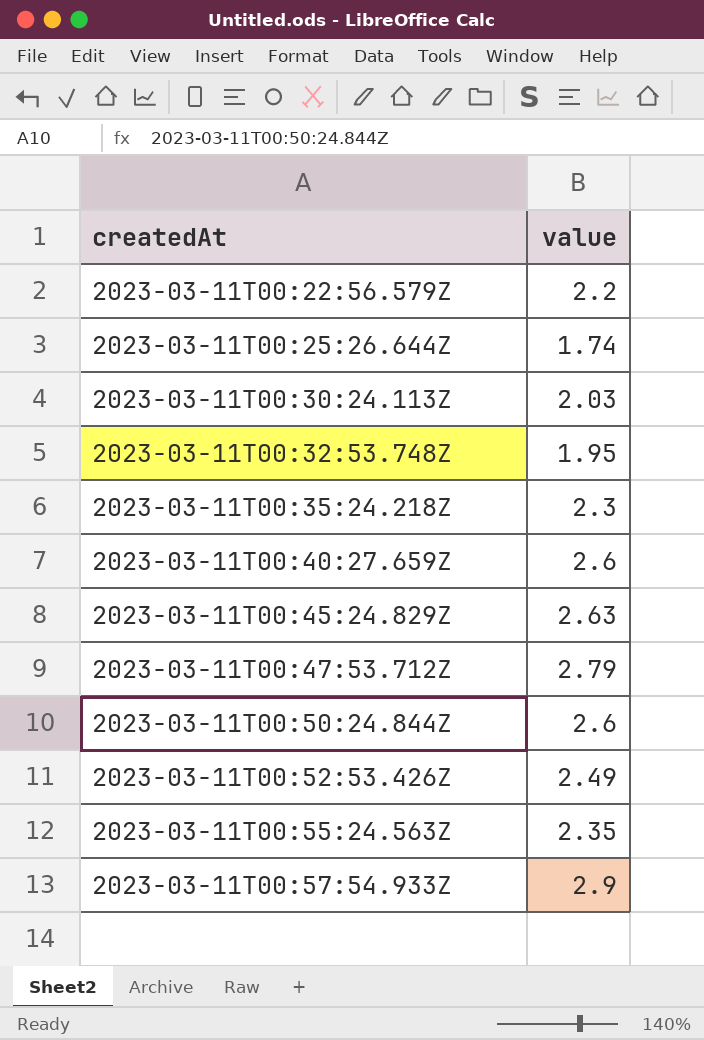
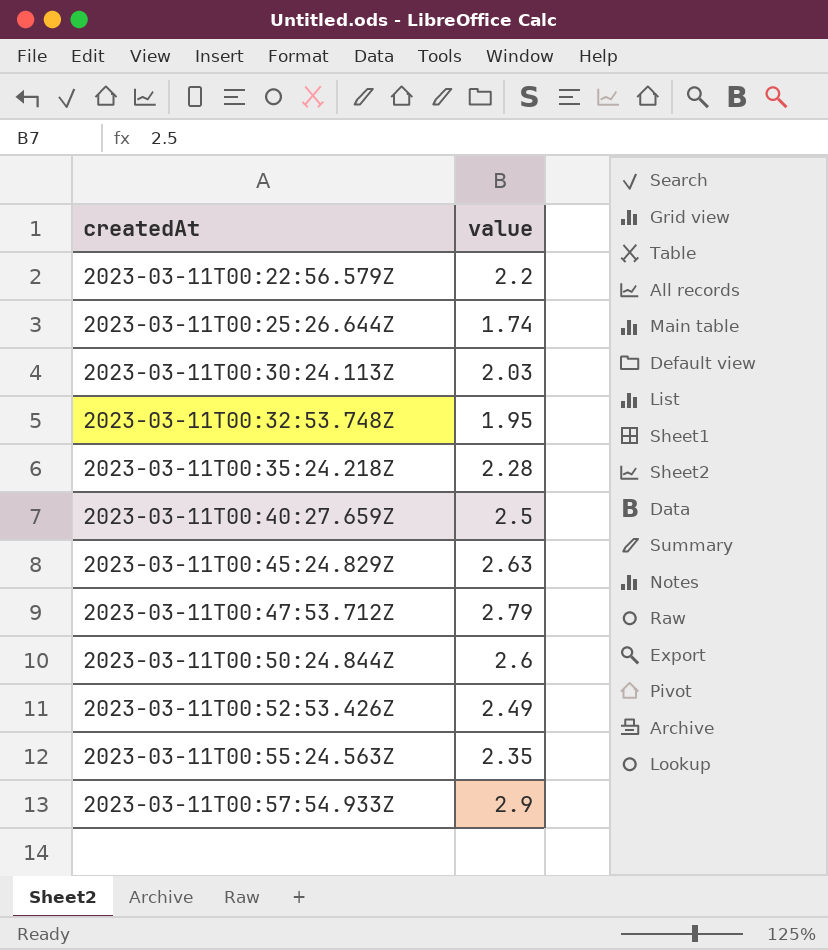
2023-03-11T00:35:24.218Z | value: 2.3 -> 2.28
2023-03-11T00:40:27.659Z | value: 2.6 -> 2.5

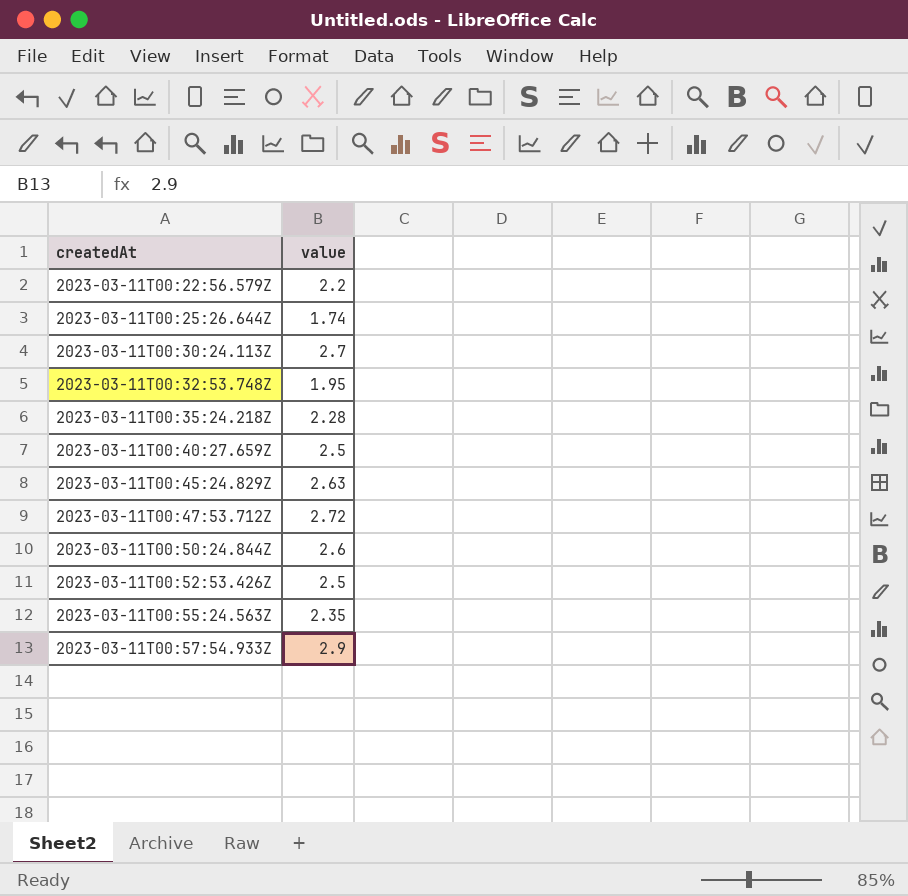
2023-03-11T00:30:24.113Z | value: 2.03 -> 2.7
2023-03-11T00:47:53.712Z | value: 2.79 -> 2.72
2023-03-11T00:52:53.426Z | value: 2.49 -> 2.5

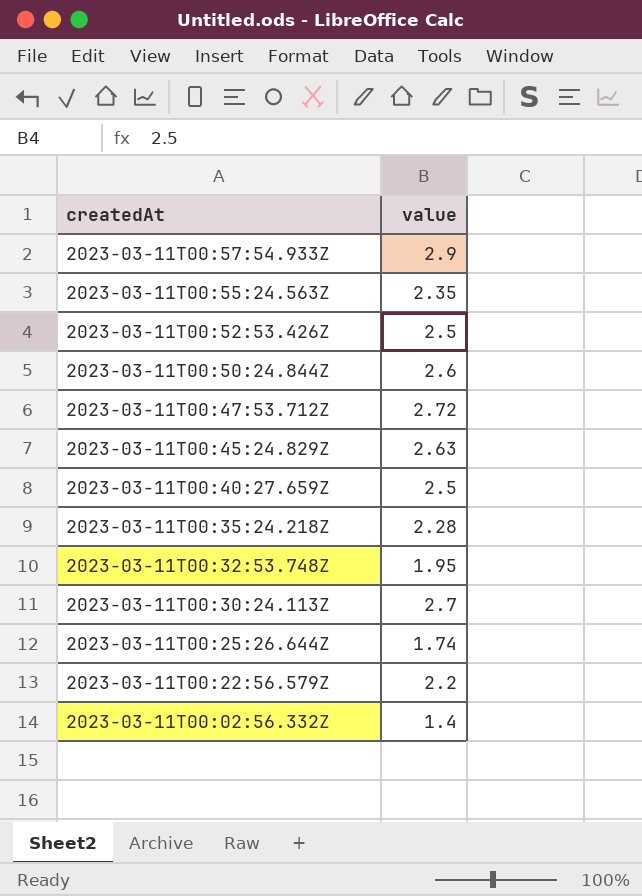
row order: createdAt ascending -> createdAt descending
row 2023-03-11T00:02:56.332Z: none -> 1.4

